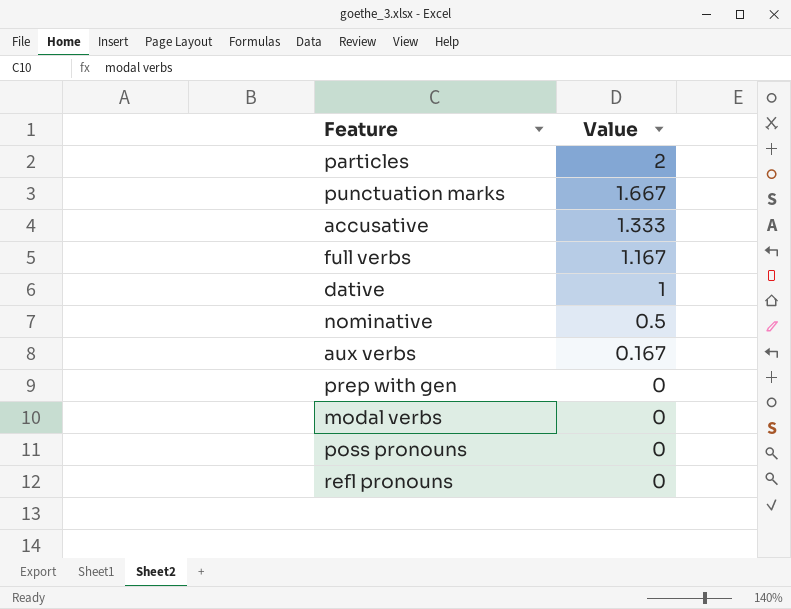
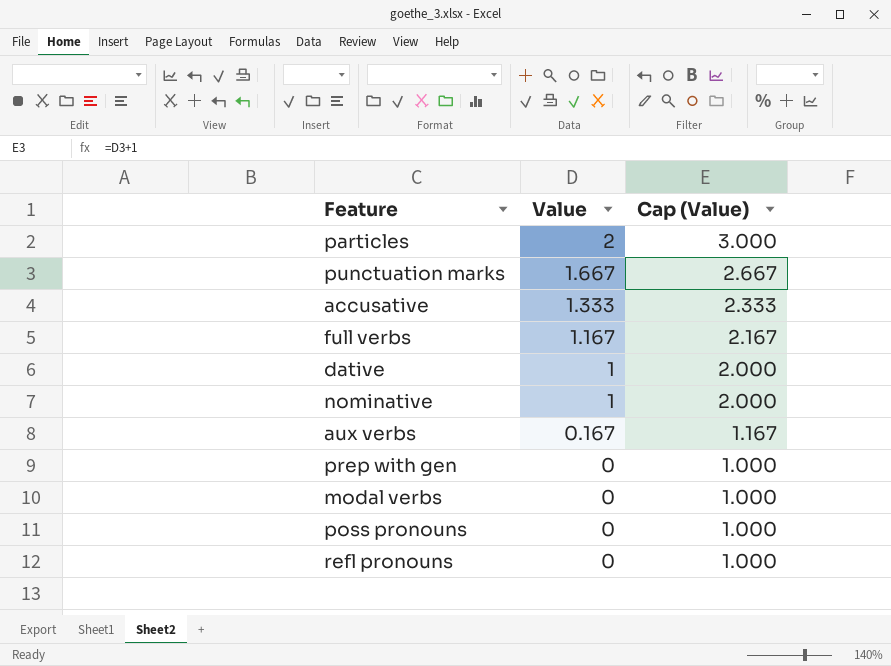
column Cap (Value) | formula: none -> [Value] + 1
nominative | Value: 0.5 -> 1

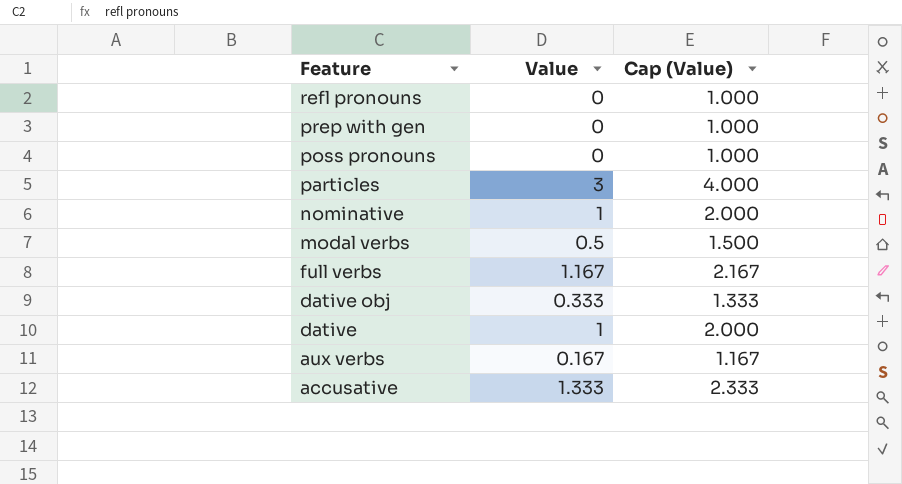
row order: Value descending -> Feature descending
row punctuation marks: 1.667 | 2.667 -> none
particles | Value: 2 -> 3
particles | Cap (Value): 3.000 -> 4.000
modal verbs | Value: 0 -> 0.5
modal verbs | Cap (Value): 1.000 -> 1.500
row dative obj: none -> 0.333 | 1.333

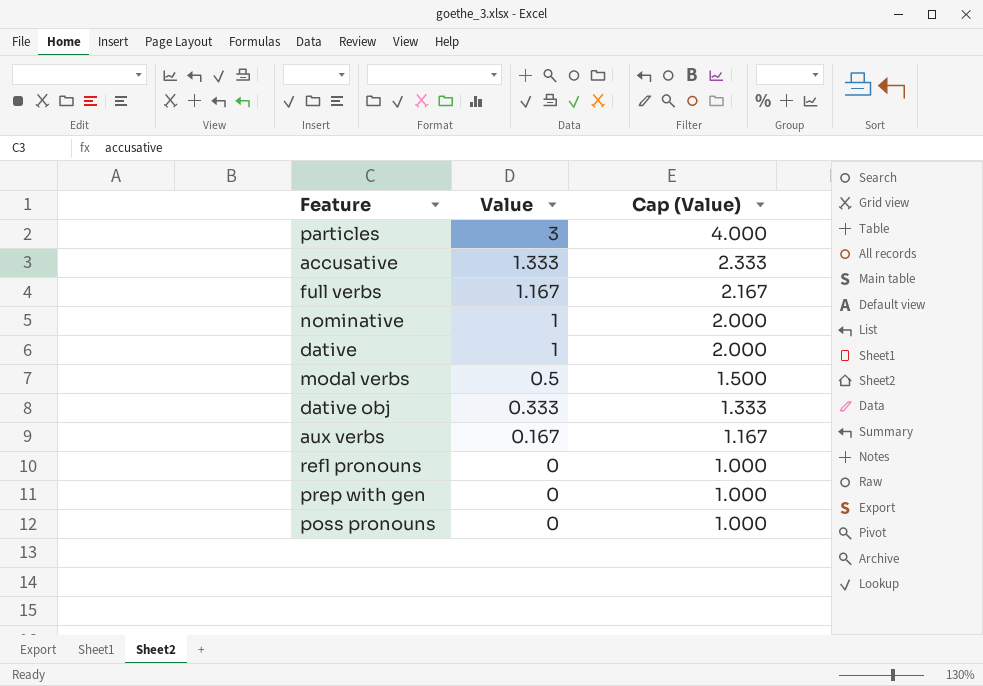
row order: Feature descending -> Value descending

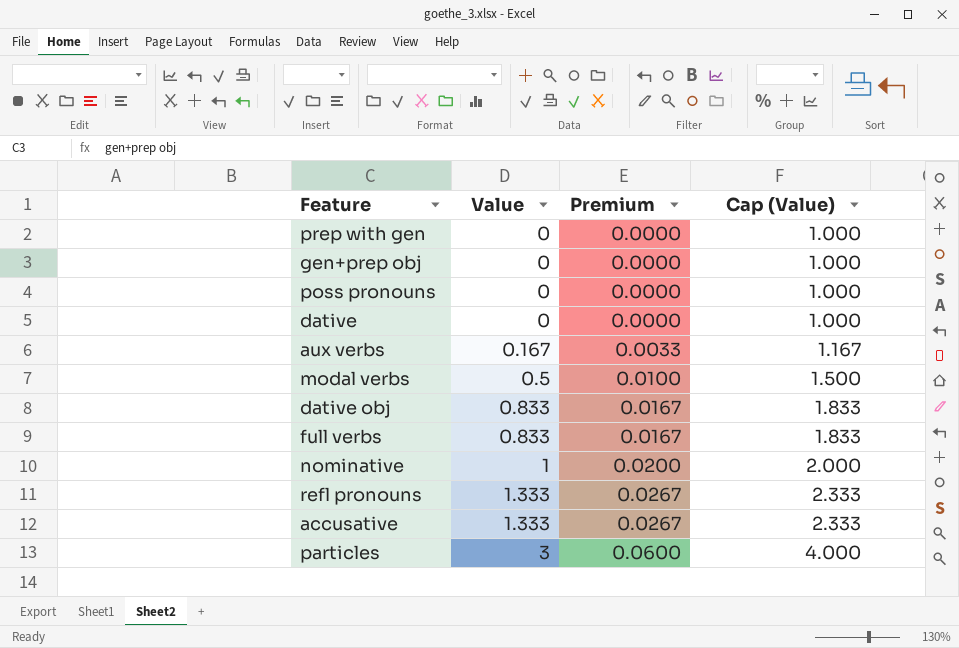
row order: Value descending -> Value ascending
column Premium | formula: none -> [Value] * 0.02
row gen+prep obj: none -> 0 | 0.0000 | 1.000
dative | Value: 1 -> 0
dative | Cap (Value): 2.000 -> 1.000
dative obj | Value: 0.333 -> 0.833
dative obj | Cap (Value): 1.333 -> 1.833
full verbs | Value: 1.167 -> 0.833
full verbs | Cap (Value): 2.167 -> 1.833
refl pronouns | Value: 0 -> 1.333
refl pronouns | Cap (Value): 1.000 -> 2.333

